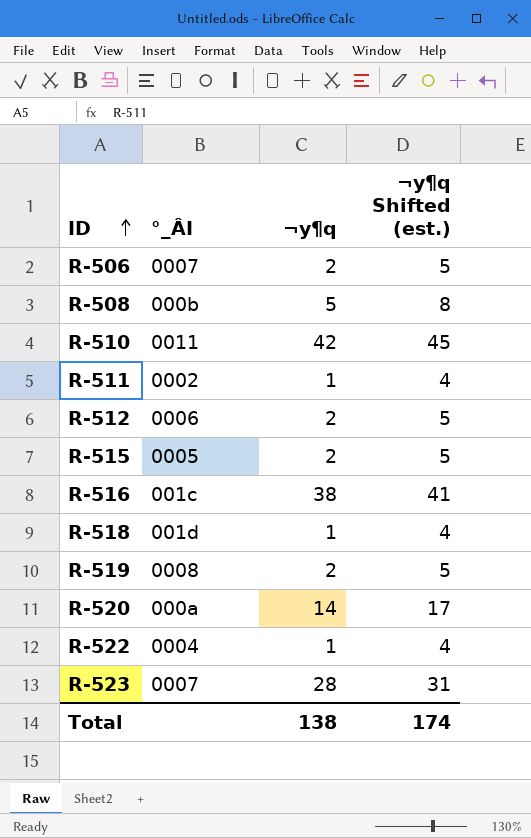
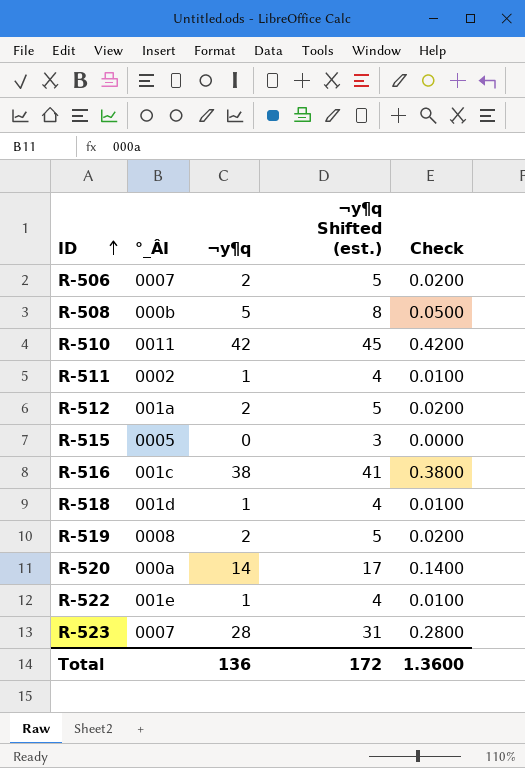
column Check | formula: none -> [¬y¶q] * 0.01
R-512 | °_ÂI: 0006 -> 001a
R-515 | ¬y¶q: 2 -> 0
R-515 | ¬y¶q Shifted (est.): 5 -> 3
R-522 | °_ÂI: 0004 -> 001e
Total | ¬y¶q: 138 -> 136
Total | ¬y¶q Shifted (est.): 174 -> 172

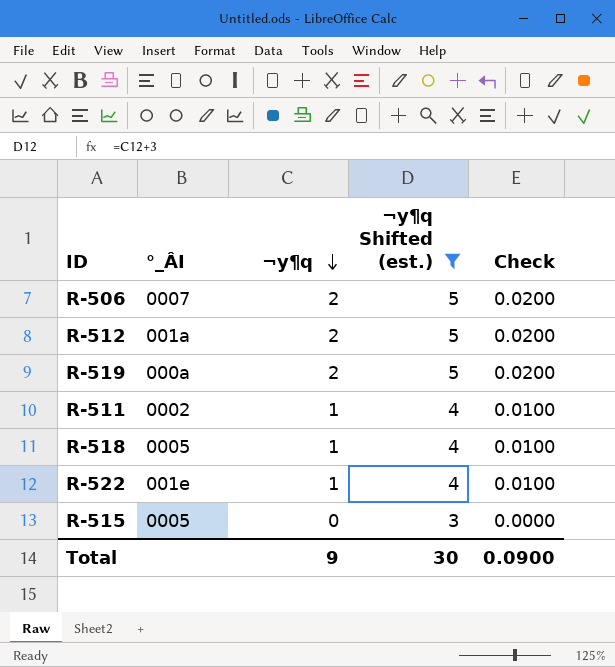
filter: none -> ¬y¶q Shifted (est.) <= 5
row order: ID ascending -> ¬y¶q descending
R-519 | °_ÂI: 0008 -> 000a
R-518 | °_ÂI: 001d -> 0005
Total | ¬y¶q: 136 -> 9
Total | ¬y¶q Shifted (est.): 172 -> 30
Total | Check: 1.3600 -> 0.0900

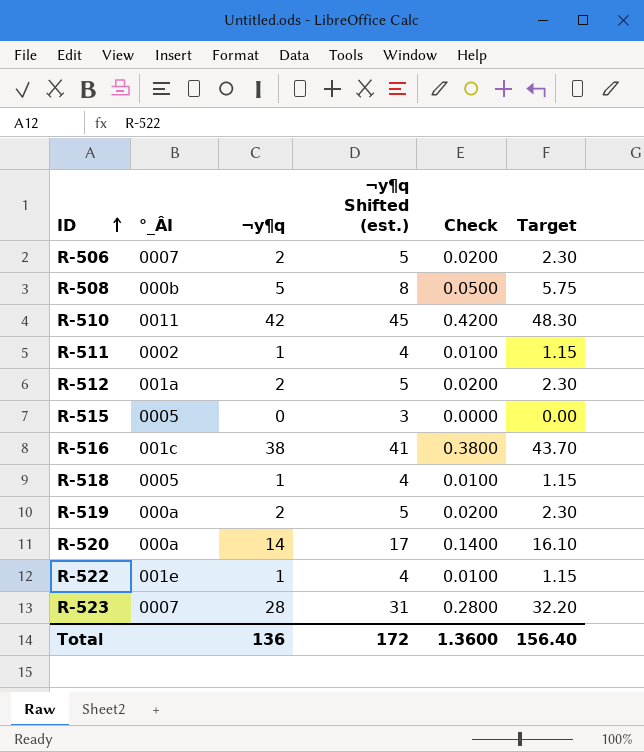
filter: ¬y¶q Shifted (est.) <= 5 -> none
row order: ¬y¶q descending -> ID ascending
column Target | formula: none -> [¬y¶q] * 1.15
Total | ¬y¶q: 9 -> 136
Total | ¬y¶q Shifted (est.): 30 -> 172
Total | Check: 0.0900 -> 1.3600

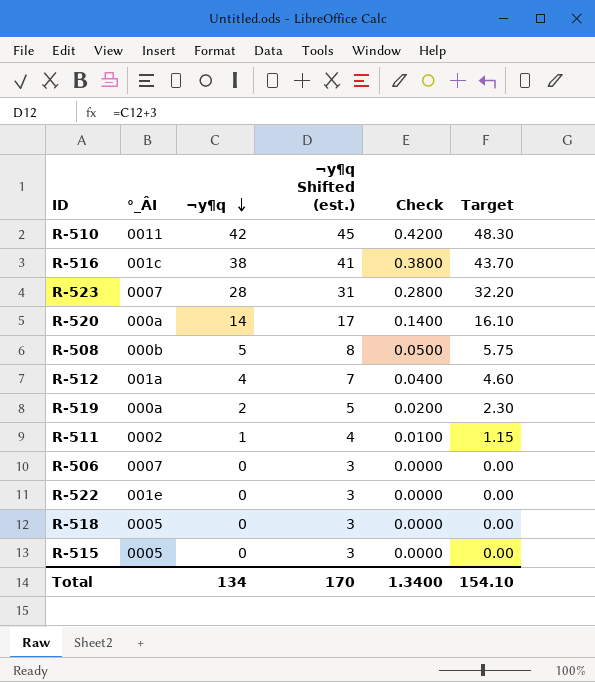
row order: ID ascending -> ¬y¶q descending
R-512 | ¬y¶q: 2 -> 4
R-512 | ¬y¶q Shifted (est.): 5 -> 7
R-512 | Check: 0.0200 -> 0.0400
R-512 | Target: 2.30 -> 4.60
R-506 | ¬y¶q: 2 -> 0
R-506 | ¬y¶q Shifted (est.): 5 -> 3
R-506 | Check: 0.0200 -> 0.0000
R-506 | Target: 2.30 -> 0.00
R-522 | ¬y¶q: 1 -> 0
R-522 | ¬y¶q Shifted (est.): 4 -> 3
R-522 | Check: 0.0100 -> 0.0000
R-522 | Target: 1.15 -> 0.00
R-518 | ¬y¶q: 1 -> 0
R-518 | ¬y¶q Shifted (est.): 4 -> 3
R-518 | Check: 0.0100 -> 0.0000
R-518 | Target: 1.15 -> 0.00
Total | ¬y¶q: 136 -> 134
Total | ¬y¶q Shifted (est.): 172 -> 170
Total | Check: 1.3600 -> 1.3400
Total | Target: 156.40 -> 154.10

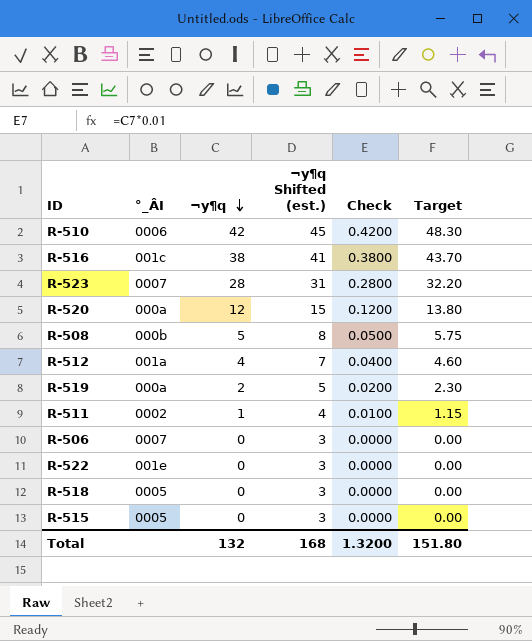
R-510 | °_ÂI: 0011 -> 0006
R-520 | ¬y¶q: 14 -> 12
R-520 | ¬y¶q Shifted (est.): 17 -> 15
R-520 | Check: 0.1400 -> 0.1200
R-520 | Target: 16.10 -> 13.80
Total | ¬y¶q: 134 -> 132
Total | ¬y¶q Shifted (est.): 170 -> 168
Total | Check: 1.3400 -> 1.3200
Total | Target: 154.10 -> 151.80

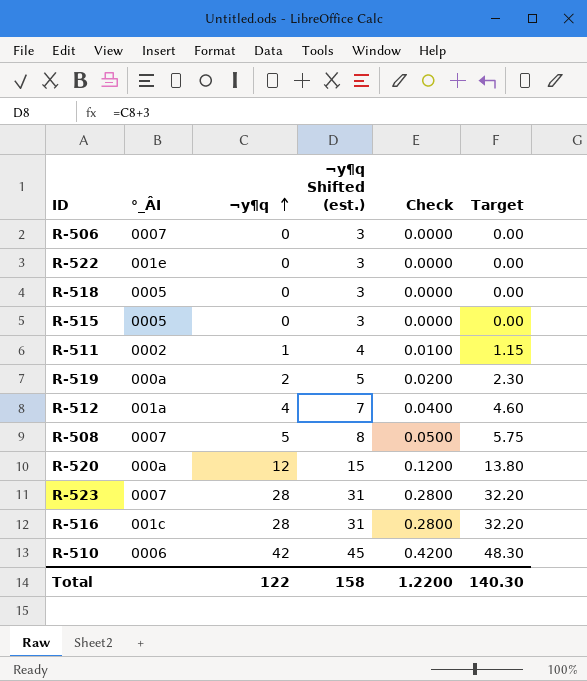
row order: ¬y¶q descending -> ¬y¶q ascending
R-508 | °_ÂI: 000b -> 0007
R-516 | ¬y¶q: 38 -> 28
R-516 | ¬y¶q Shifted (est.): 41 -> 31
R-516 | Check: 0.3800 -> 0.2800
R-516 | Target: 43.70 -> 32.20
Total | ¬y¶q: 132 -> 122
Total | ¬y¶q Shifted (est.): 168 -> 158
Total | Check: 1.3200 -> 1.2200
Total | Target: 151.80 -> 140.30

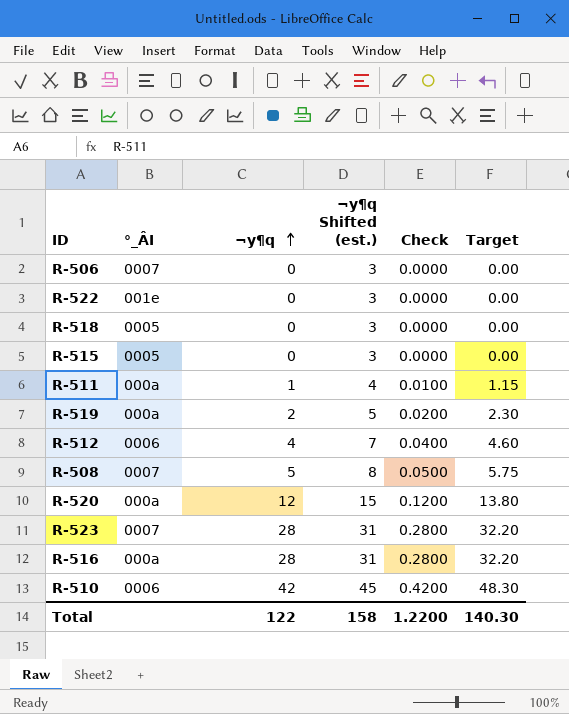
R-511 | °_ÂI: 0002 -> 000a
R-512 | °_ÂI: 001a -> 0006
R-516 | °_ÂI: 001c -> 000a

